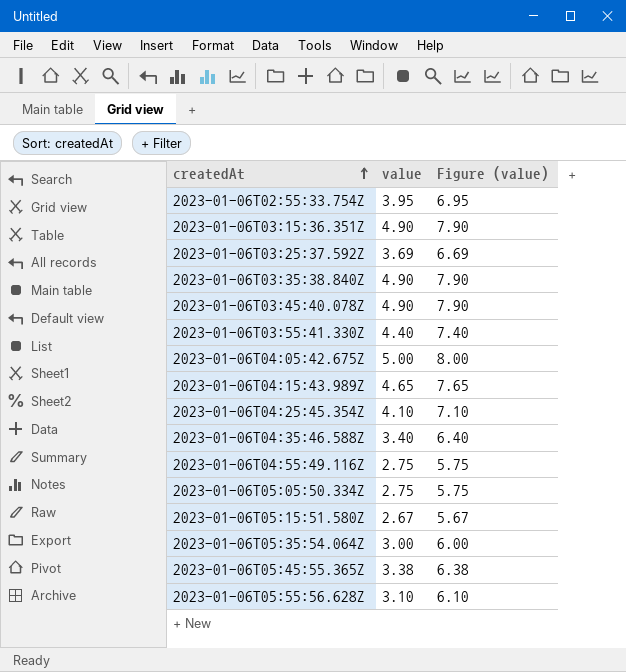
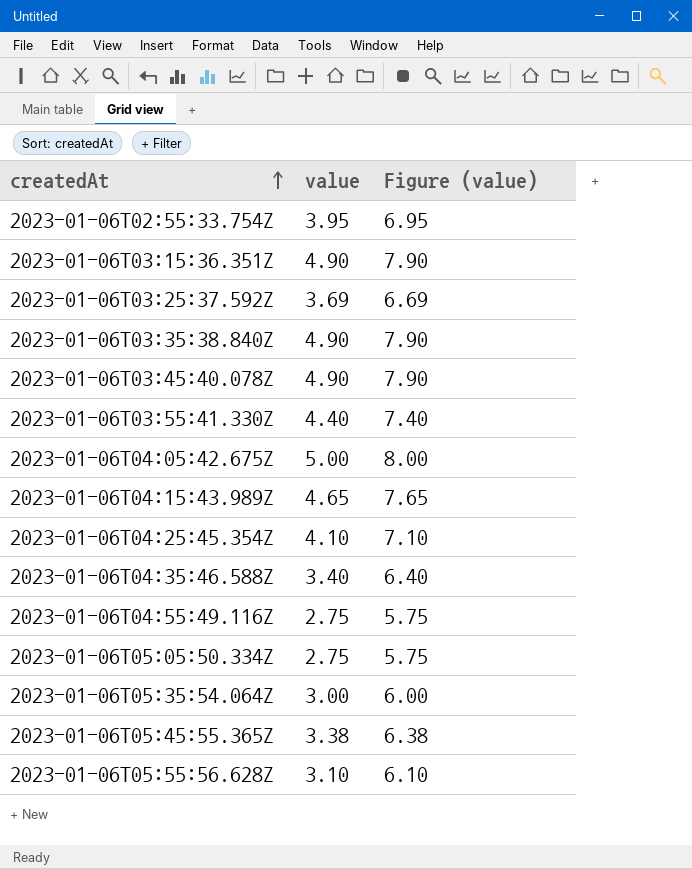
row 2023-01-06T05:15:51.580Z: 2.67 | 5.67 -> none

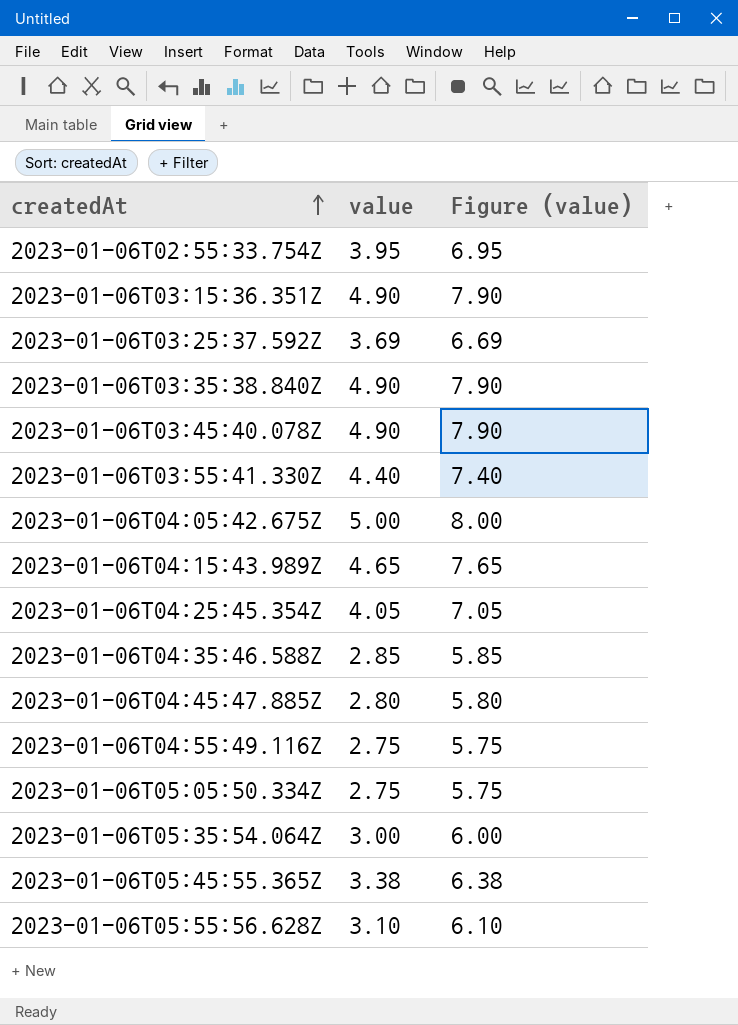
2023-01-06T04:25:45.354Z | value: 4.10 -> 4.05
2023-01-06T04:25:45.354Z | Figure (value): 7.10 -> 7.05
2023-01-06T04:35:46.588Z | value: 3.40 -> 2.85
2023-01-06T04:35:46.588Z | Figure (value): 6.40 -> 5.85
row 2023-01-06T04:45:47.885Z: none -> 2.80 | 5.80

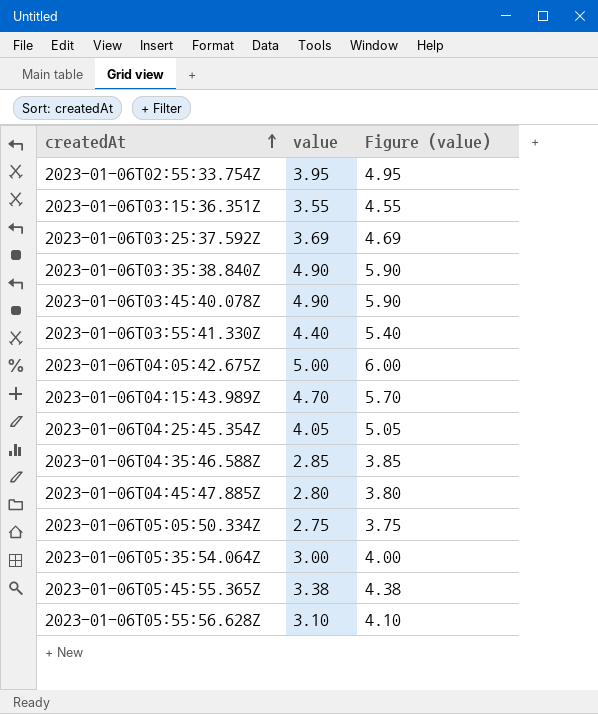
column Figure (value) | formula: [value] + 3 -> [value] + 1
row 2023-01-06T04:55:49.116Z: 2.75 | 5.75 -> none
2023-01-06T03:15:36.351Z | value: 4.90 -> 3.55
2023-01-06T04:15:43.989Z | value: 4.65 -> 4.70

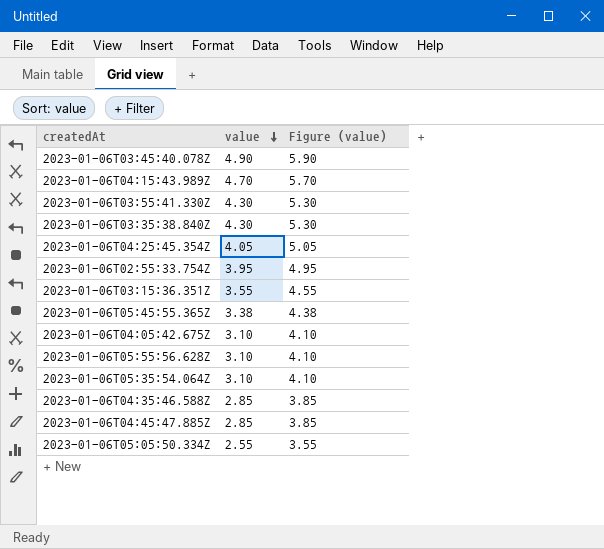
row order: createdAt ascending -> value descending
row 2023-01-06T03:25:37.592Z: 3.69 | 4.69 -> none
2023-01-06T03:55:41.330Z | value: 4.40 -> 4.30
2023-01-06T03:55:41.330Z | Figure (value): 5.40 -> 5.30
2023-01-06T03:35:38.840Z | value: 4.90 -> 4.30
2023-01-06T03:35:38.840Z | Figure (value): 5.90 -> 5.30
2023-01-06T04:05:42.675Z | value: 5.00 -> 3.10
2023-01-06T04:05:42.675Z | Figure (value): 6.00 -> 4.10
2023-01-06T05:35:54.064Z | value: 3.00 -> 3.10
2023-01-06T05:35:54.064Z | Figure (value): 4.00 -> 4.10
2023-01-06T04:45:47.885Z | value: 2.80 -> 2.85
2023-01-06T04:45:47.885Z | Figure (value): 3.80 -> 3.85
2023-01-06T05:05:50.334Z | value: 2.75 -> 2.55
2023-01-06T05:05:50.334Z | Figure (value): 3.75 -> 3.55

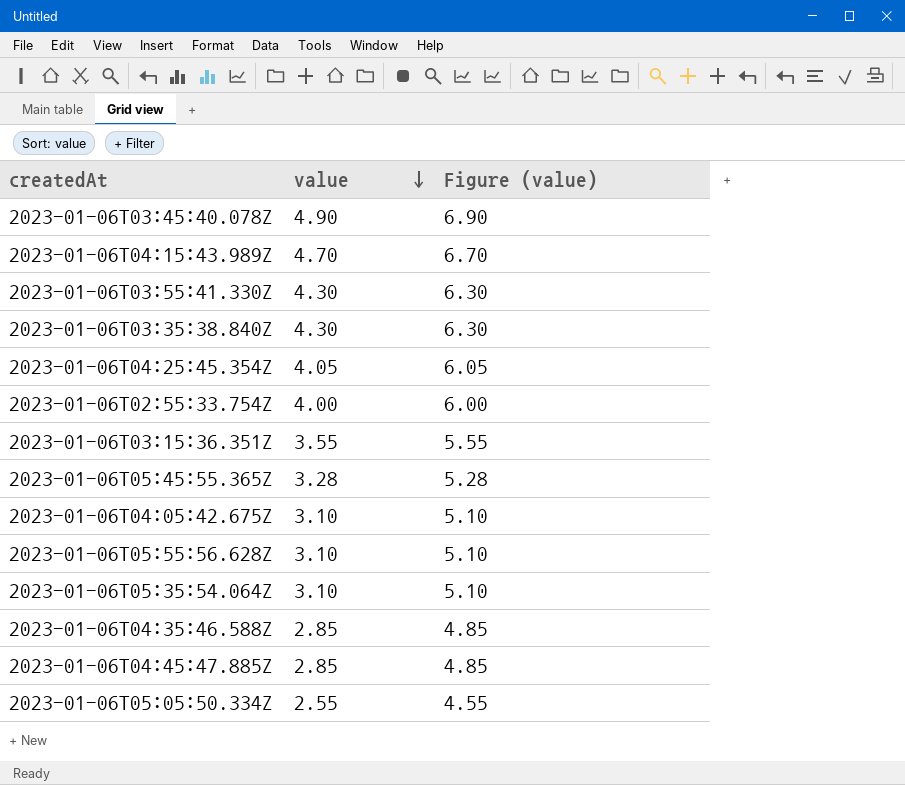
column Figure (value) | formula: [value] + 1 -> [value] + 2
2023-01-06T02:55:33.754Z | value: 3.95 -> 4.00
2023-01-06T05:45:55.365Z | value: 3.38 -> 3.28

